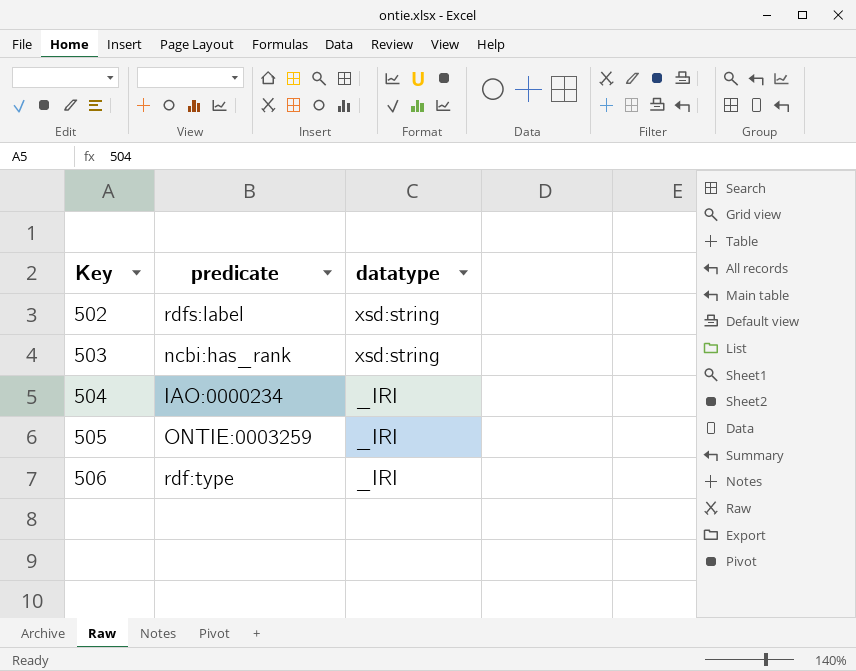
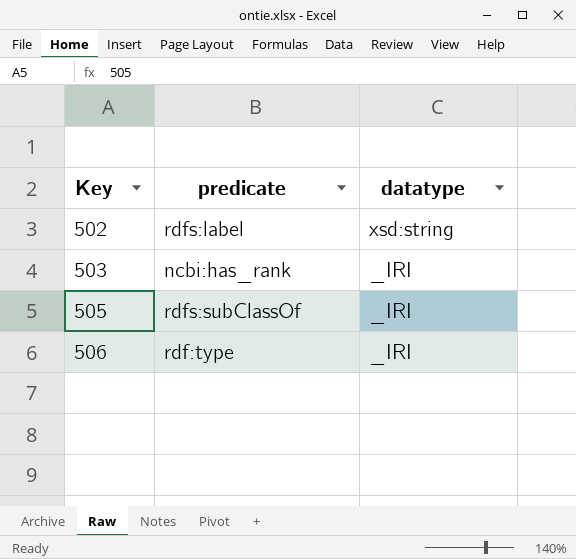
row 504: IAO:0000234 | _IRI -> none
503 | datatype: xsd:string -> _IRI
505 | predicate: ONTIE:0003259 -> rdfs:subClassOf

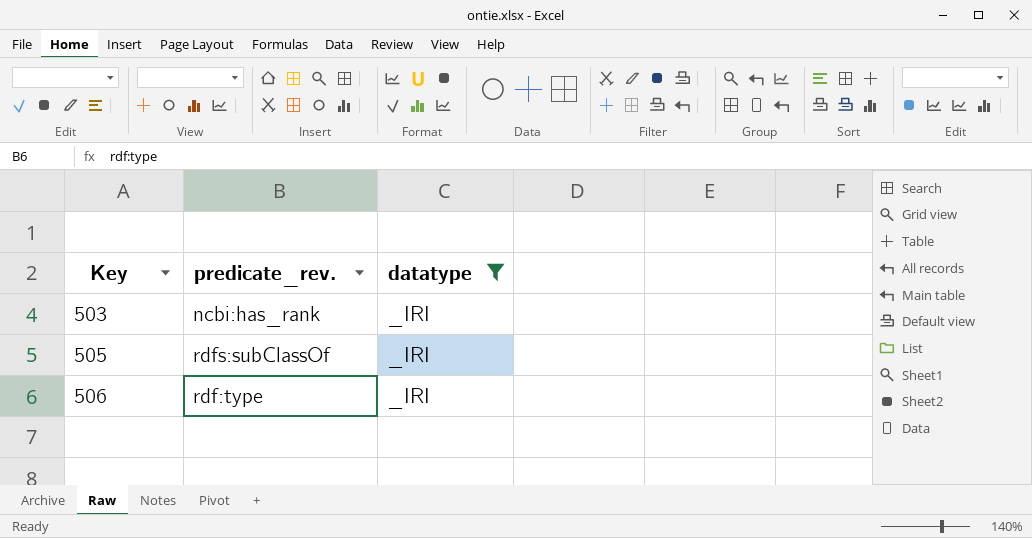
filter: none -> datatype = _IRI
column name: predicate -> predicate_rev.

